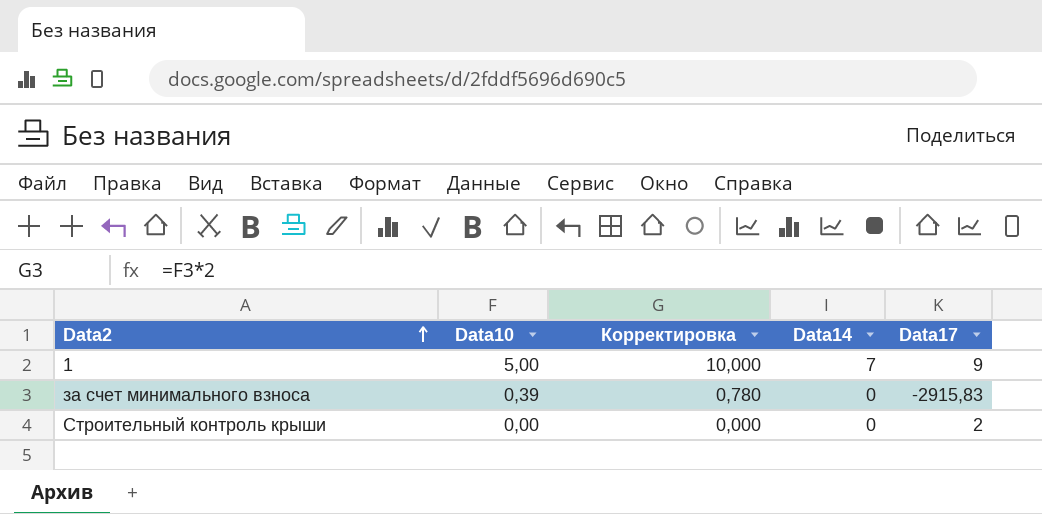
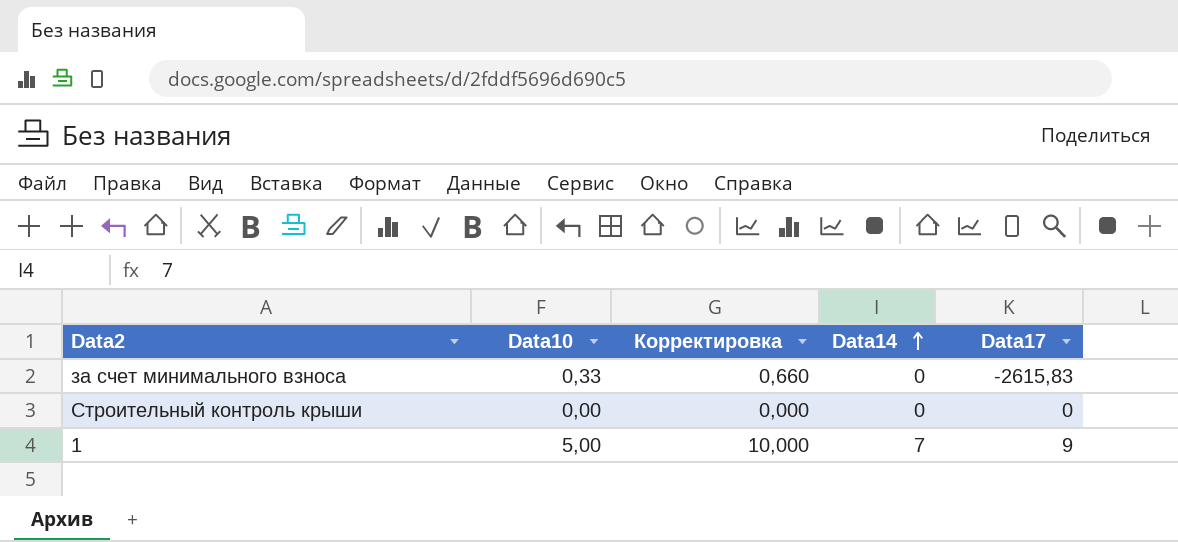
row order: Data2 ascending -> Data14 ascending
за счет минимального взноса | Data10: 0,39 -> 0,33
за счет минимального взноса | Корректировка: 0,780 -> 0,660
за счет минимального взноса | Data17: -2915,83 -> -2615,83
Строительный контроль крыши | Data17: 2 -> 0

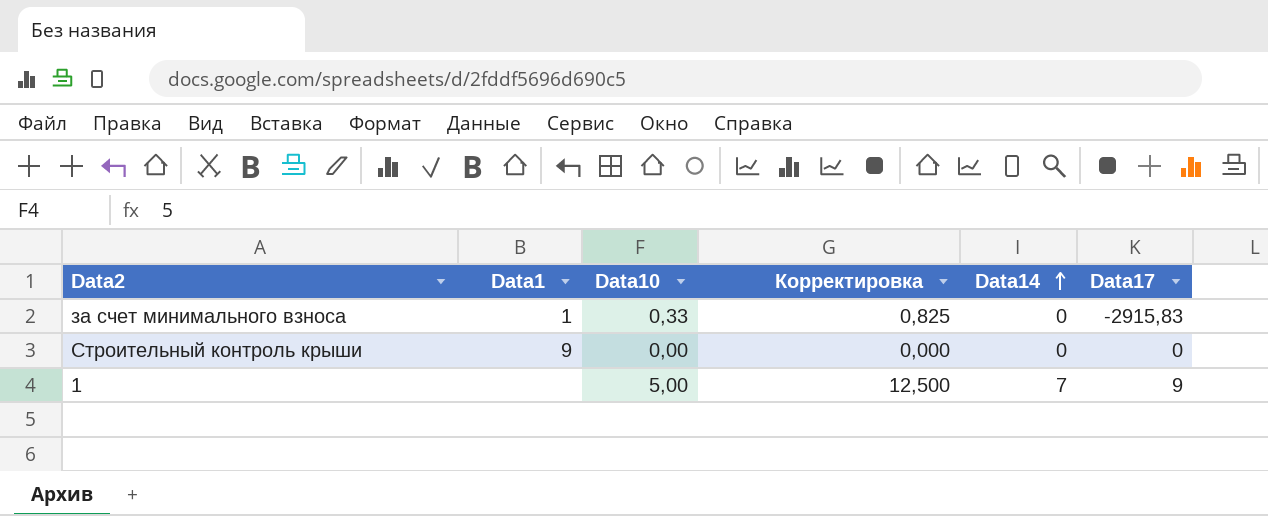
column Data1 | position: none -> 2
column Корректировка | formula: [Data10] * 2 -> [Data10] * 2,5
за счет минимального взноса | Data17: -2615,83 -> -2915,83

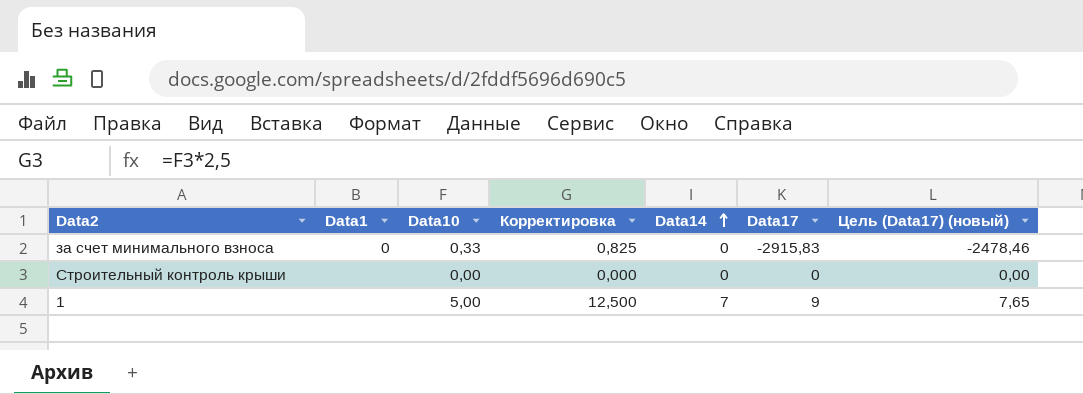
column Цель (Data17) (новый) | formula: none -> [Data17] * 0,85
за счет минимального взноса | Data1: 1 -> 0
Строительный контроль крыши | Data1: 9 -> none

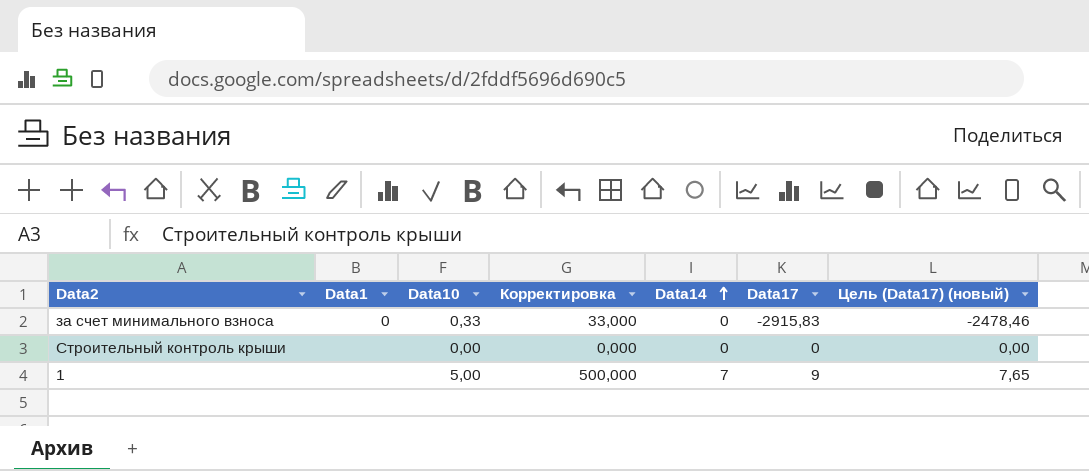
column Корректировка | formula: [Data10] * 2,5 -> [Data10] * 100

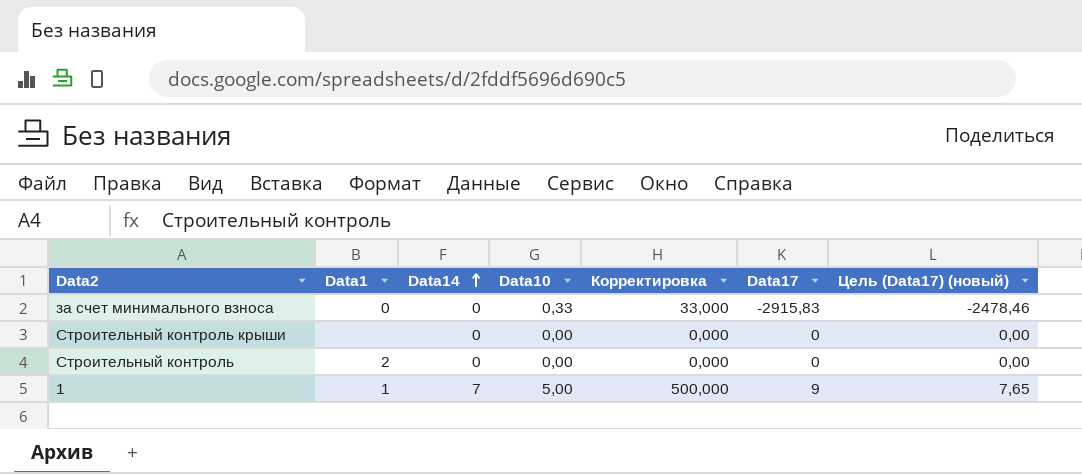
column Data14 | position: 5 -> 3
row Строительный контроль: none -> 2 | 0 | 0,00 | 0,000 | 0 | 0,00
1 | Data1: none -> 1

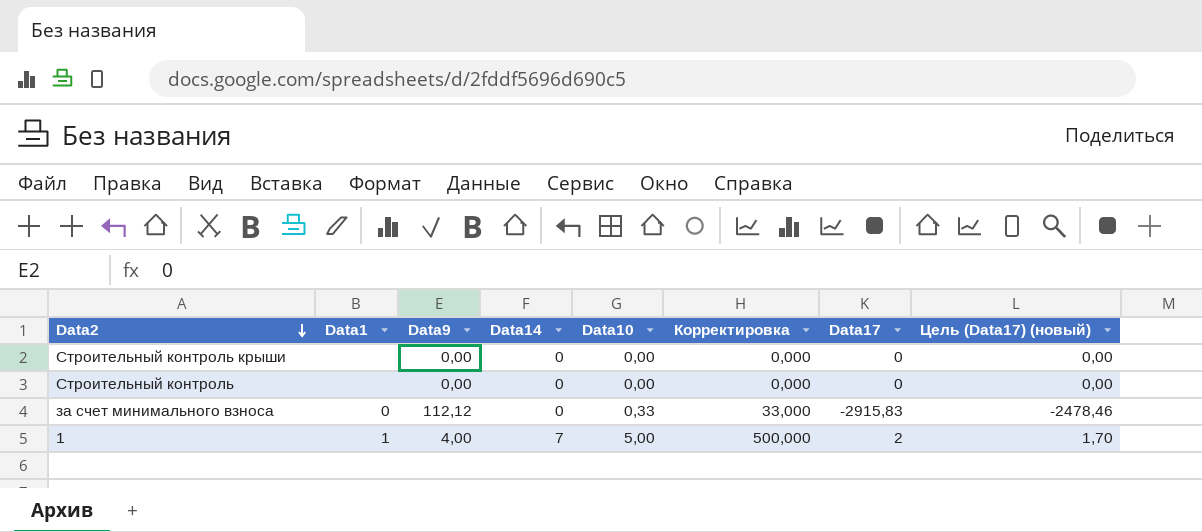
row order: Data14 ascending -> Data2 descending
column Data9 | position: none -> 3
Строительный контроль | Data1: 2 -> none
1 | Data17: 9 -> 2
1 | Цель (Data17) (новый): 7,65 -> 1,70

